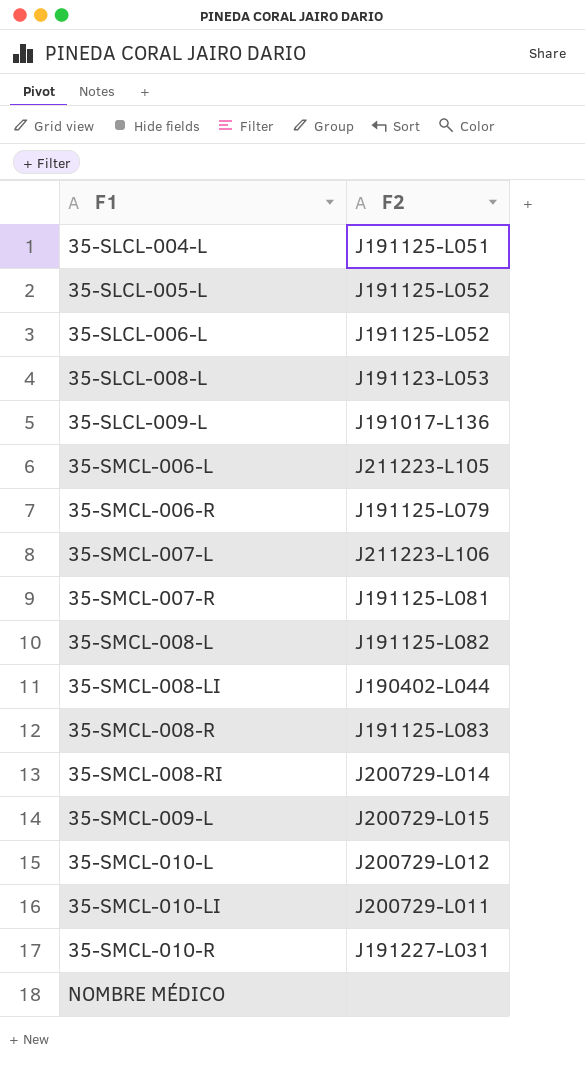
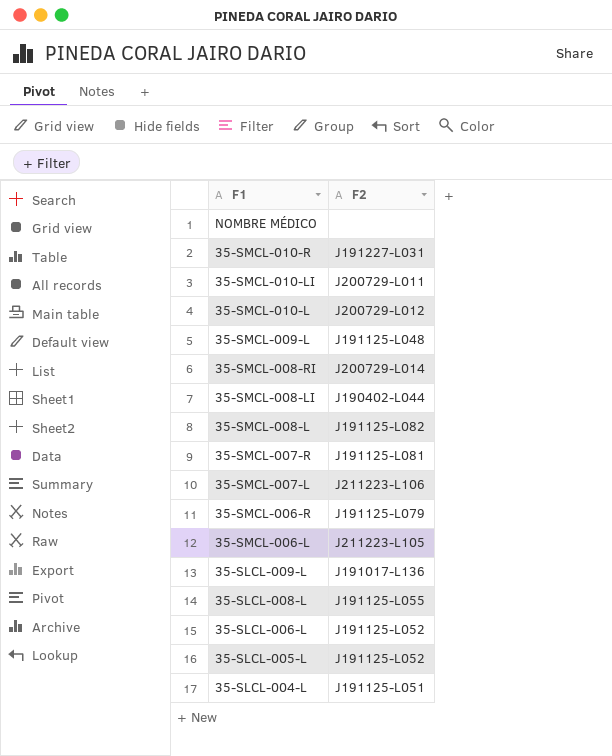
row order: F1 ascending -> F1 descending
row 35-SMCL-008-R: J191125-L083 -> none
35-SMCL-009-L | F2: J200729-L015 -> J191125-L048
35-SLCL-008-L | F2: J191123-L053 -> J191125-L055

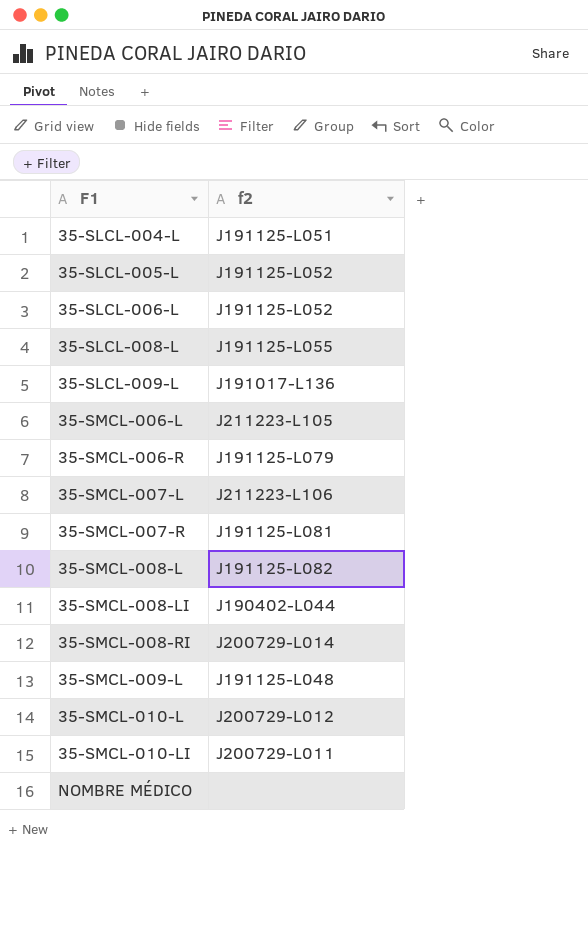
row order: F1 descending -> F1 ascending
column name: F2 -> f2
row 35-SMCL-010-R: J191227-L031 -> none

